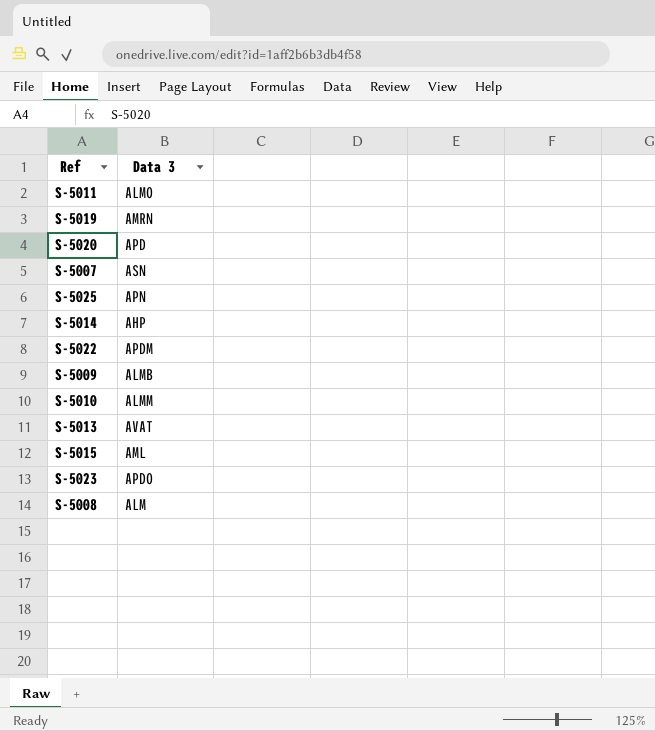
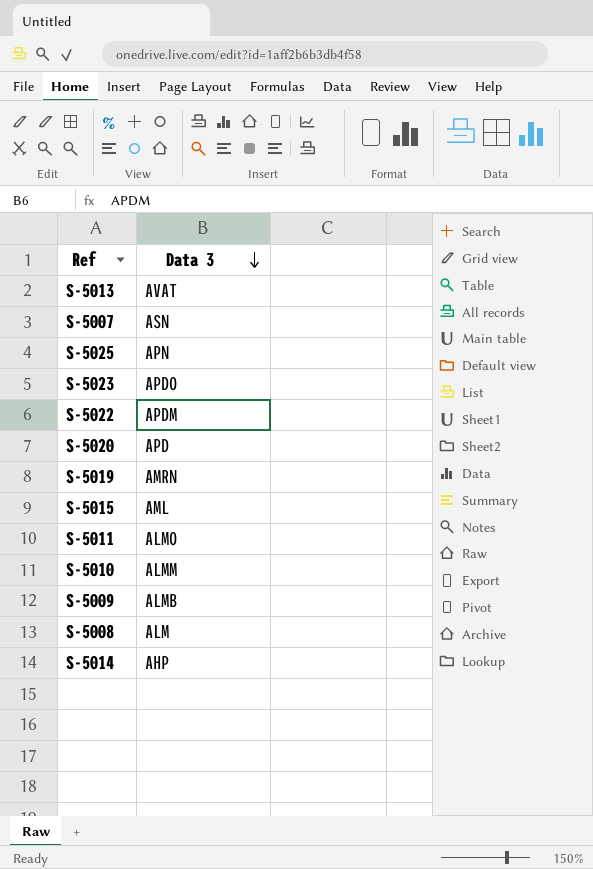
row order: none -> Data 3 descending

